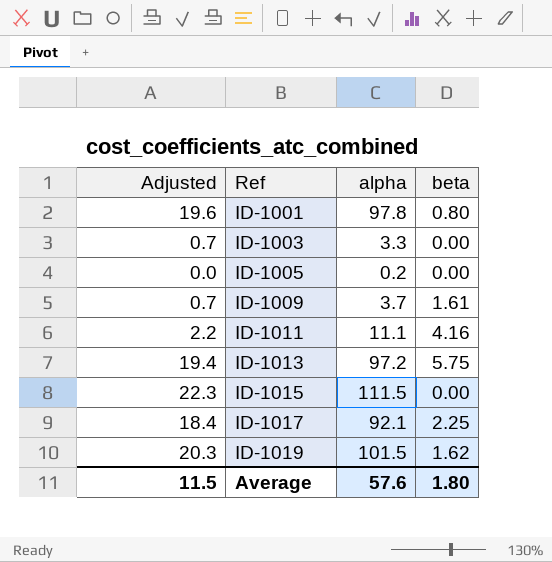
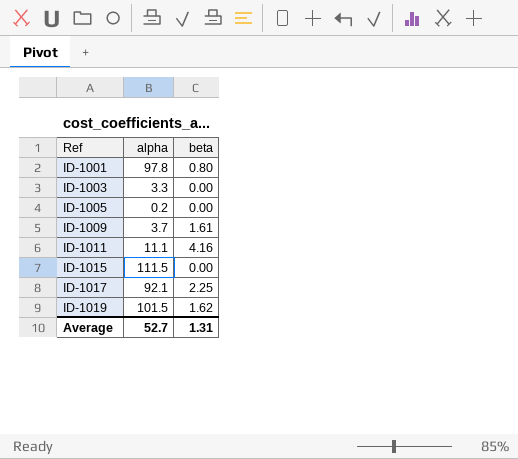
column Adjusted | formula: [alpha] * 0.2 -> none
row ID-1013: 19.4 | 97.2 | 5.75 -> none
Average | alpha: 57.6 -> 52.7
Average | beta: 1.80 -> 1.31

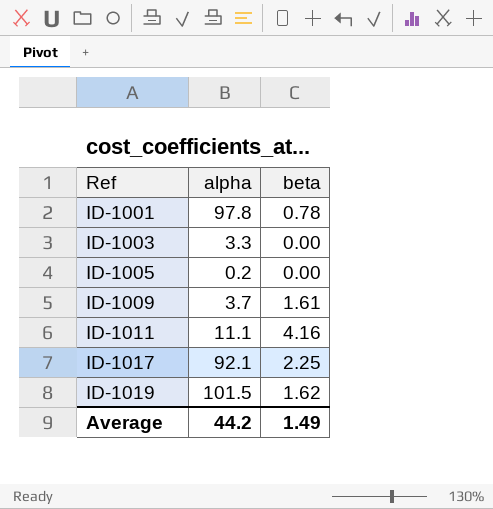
row ID-1015: 111.5 | 0.00 -> none
ID-1001 | beta: 0.80 -> 0.78
Average | alpha: 52.7 -> 44.2
Average | beta: 1.31 -> 1.49

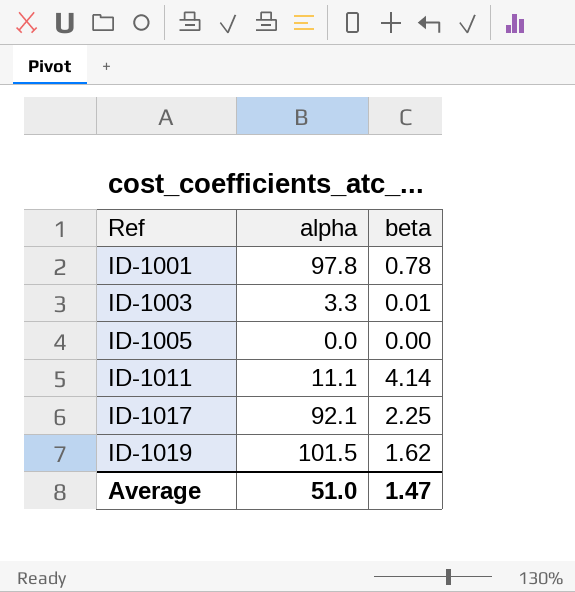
row ID-1009: 3.7 | 1.61 -> none
ID-1003 | beta: 0.00 -> 0.01
ID-1005 | alpha: 0.2 -> 0.0
ID-1011 | beta: 4.16 -> 4.14
Average | alpha: 44.2 -> 51.0
Average | beta: 1.49 -> 1.47

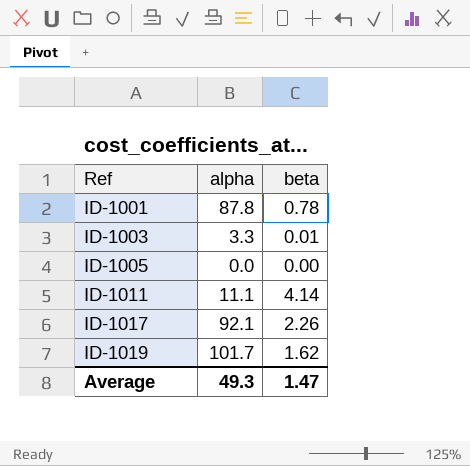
ID-1001 | alpha: 97.8 -> 87.8
ID-1017 | beta: 2.25 -> 2.26
ID-1019 | alpha: 101.5 -> 101.7
Average | alpha: 51.0 -> 49.3

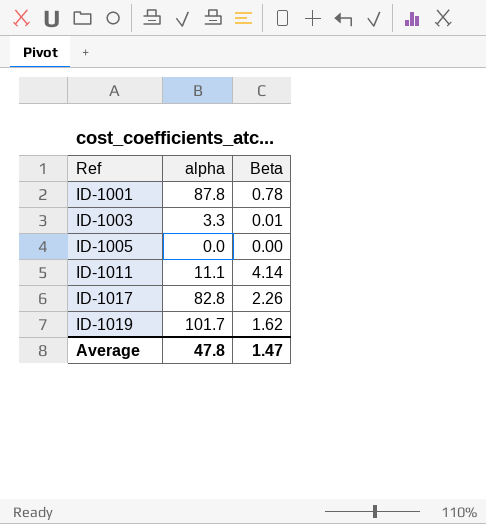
column name: beta -> Beta
ID-1017 | alpha: 92.1 -> 82.8
Average | alpha: 49.3 -> 47.8

